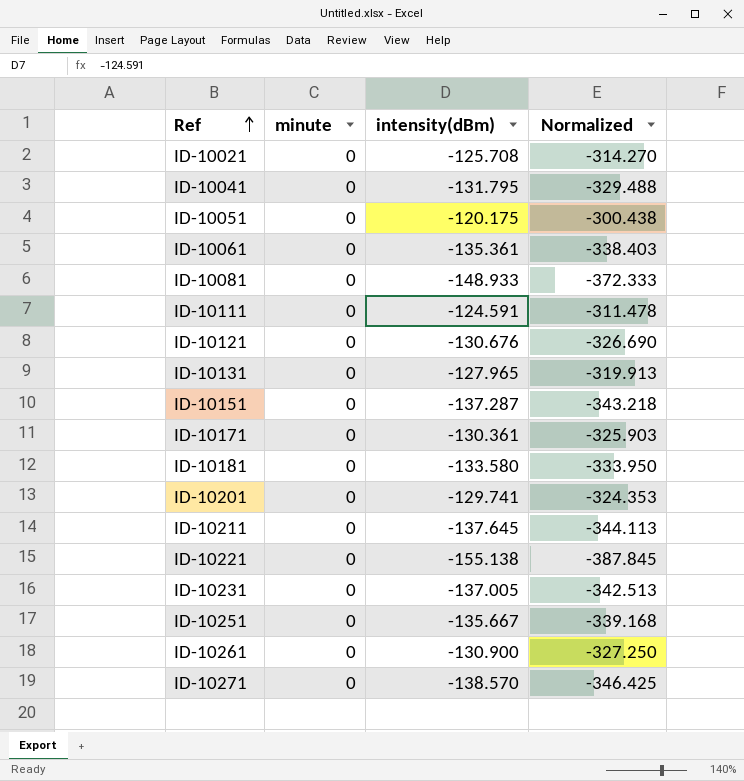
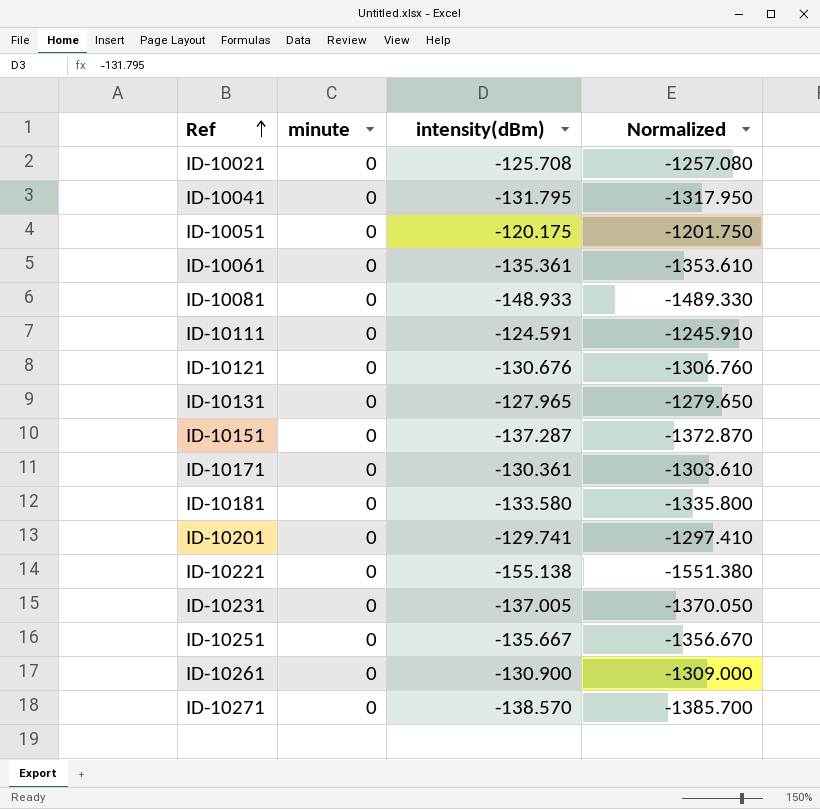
column Normalized | formula: [intensity(dBm)] * 2.5 -> [intensity(dBm)] * 10
row ID-10211: 0 | -137.645 | -344.113 -> none

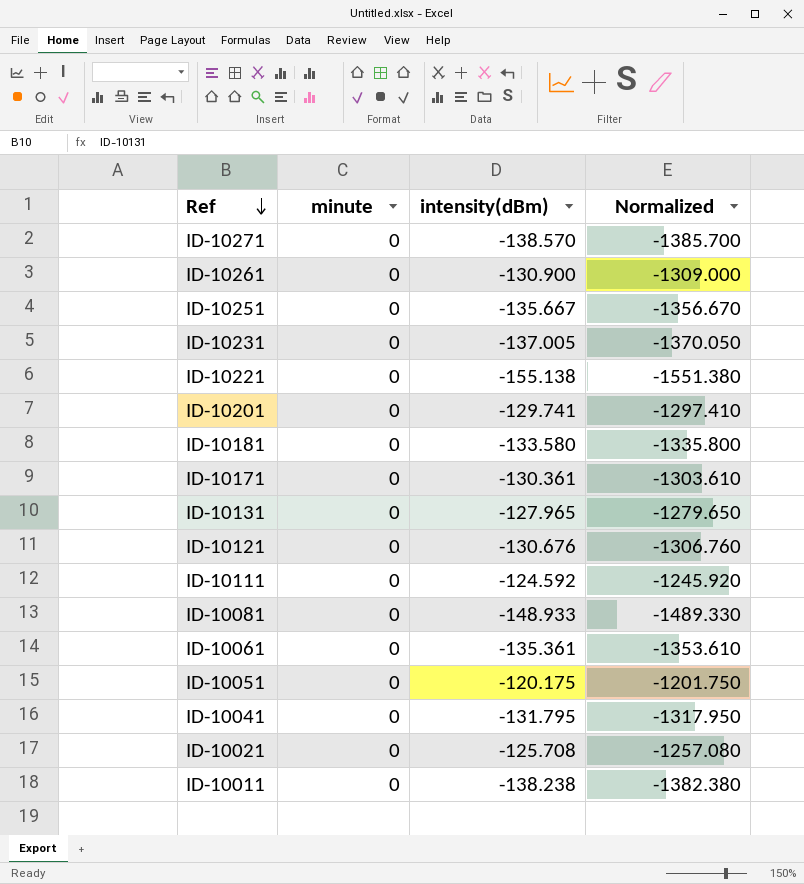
row order: Ref ascending -> Ref descending
row ID-10151: 0 | -137.287 | -1372.870 -> none
ID-10111 | intensity(dBm): -124.591 -> -124.592
ID-10111 | Normalized: -1245.910 -> -1245.920
row ID-10011: none -> 0 | -138.238 | -1382.380

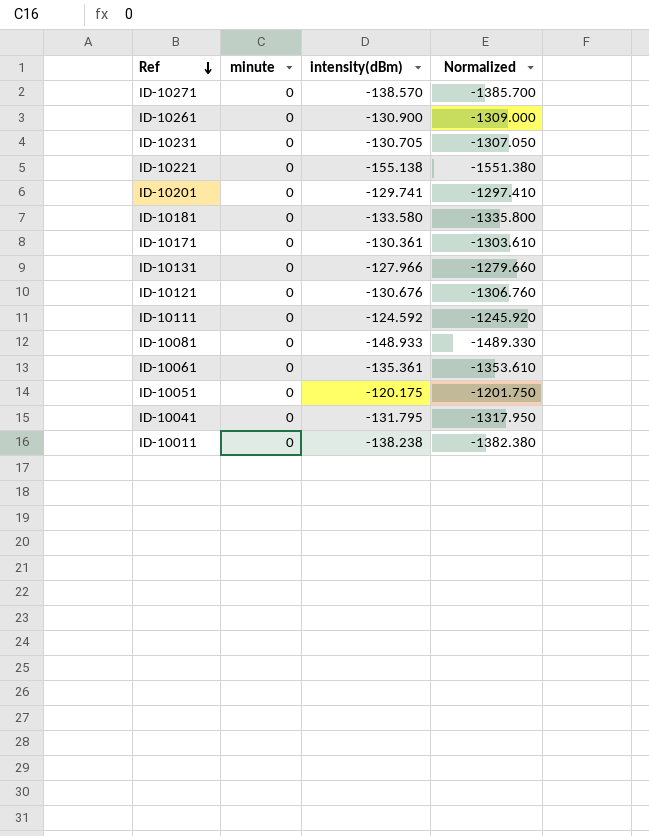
row ID-10251: 0 | -135.667 | -1356.670 -> none
row ID-10021: 0 | -125.708 | -1257.080 -> none
ID-10231 | intensity(dBm): -137.005 -> -130.705
ID-10231 | Normalized: -1370.050 -> -1307.050
ID-10131 | intensity(dBm): -127.965 -> -127.966
ID-10131 | Normalized: -1279.650 -> -1279.660

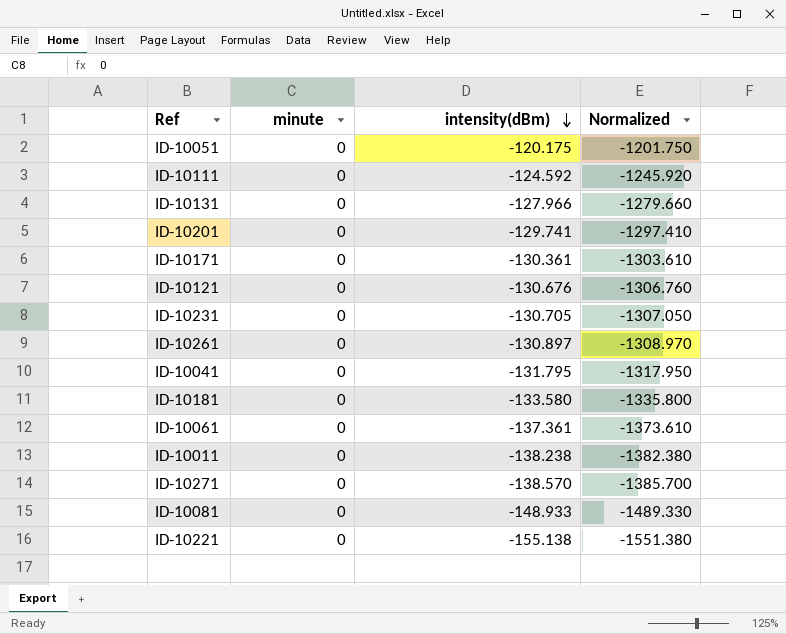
row order: Ref descending -> intensity(dBm) descending
ID-10261 | intensity(dBm): -130.900 -> -130.897
ID-10261 | Normalized: -1309.000 -> -1308.970
ID-10061 | intensity(dBm): -135.361 -> -137.361
ID-10061 | Normalized: -1353.610 -> -1373.610

